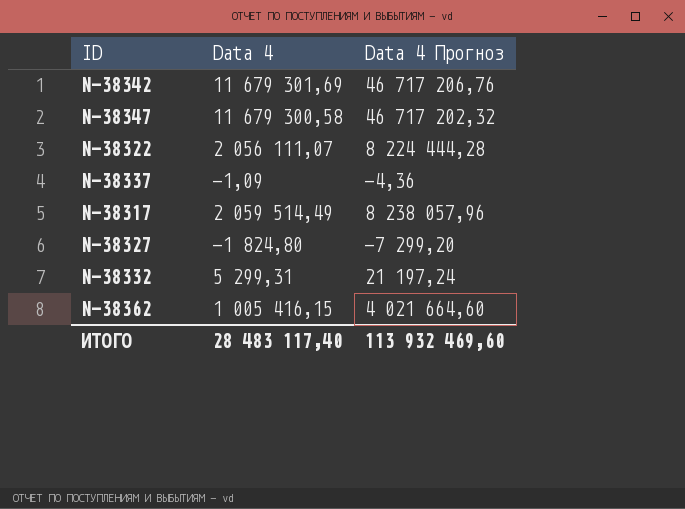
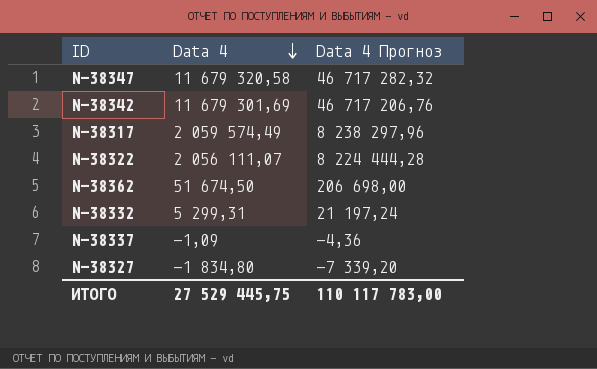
row order: none -> Data 4 descending
N-38347 | Data 4: 11 679 300,58 -> 11 679 320,58
N-38347 | Data 4 Прогноз: 46 717 202,32 -> 46 717 282,32
N-38317 | Data 4: 2 059 514,49 -> 2 059 574,49
N-38317 | Data 4 Прогноз: 8 238 057,96 -> 8 238 297,96
N-38362 | Data 4: 1 005 416,15 -> 51 674,50
N-38362 | Data 4 Прогноз: 4 021 664,60 -> 206 698,00
N-38327 | Data 4: -1 824,80 -> -1 834,80
N-38327 | Data 4 Прогноз: -7 299,20 -> -7 339,20
ИТОГО | Data 4: 28 483 117,40 -> 27 529 445,75
ИТОГО | Data 4 Прогноз: 113 932 469,60 -> 110 117 783,00

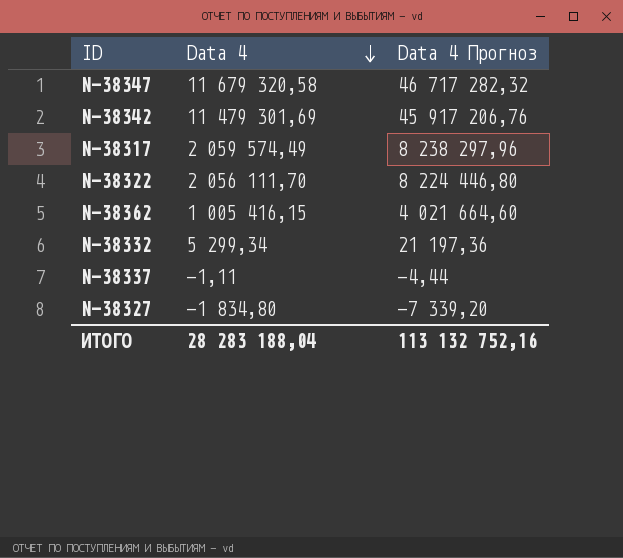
N-38342 | Data 4: 11 679 301,69 -> 11 479 301,69
N-38342 | Data 4 Прогноз: 46 717 206,76 -> 45 917 206,76
N-38322 | Data 4: 2 056 111,07 -> 2 056 111,70
N-38322 | Data 4 Прогноз: 8 224 444,28 -> 8 224 446,80
N-38362 | Data 4: 51 674,50 -> 1 005 416,15
N-38362 | Data 4 Прогноз: 206 698,00 -> 4 021 664,60
N-38332 | Data 4: 5 299,31 -> 5 299,34
N-38332 | Data 4 Прогноз: 21 197,24 -> 21 197,36
N-38337 | Data 4: -1,09 -> -1,11
N-38337 | Data 4 Прогноз: -4,36 -> -4,44
ИТОГО | Data 4: 27 529 445,75 -> 28 283 188,04
ИТОГО | Data 4 Прогноз: 110 117 783,00 -> 113 132 752,16

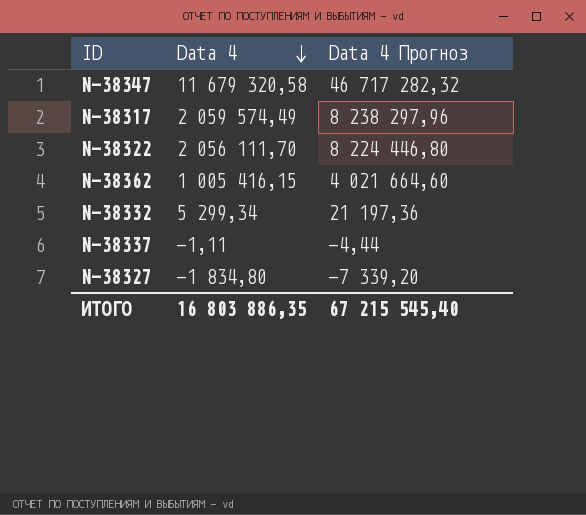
row N-38342: 11 479 301,69 | 45 917 206,76 -> none
ИТОГО | Data 4: 28 283 188,04 -> 16 803 886,35
ИТОГО | Data 4 Прогноз: 113 132 752,16 -> 67 215 545,40

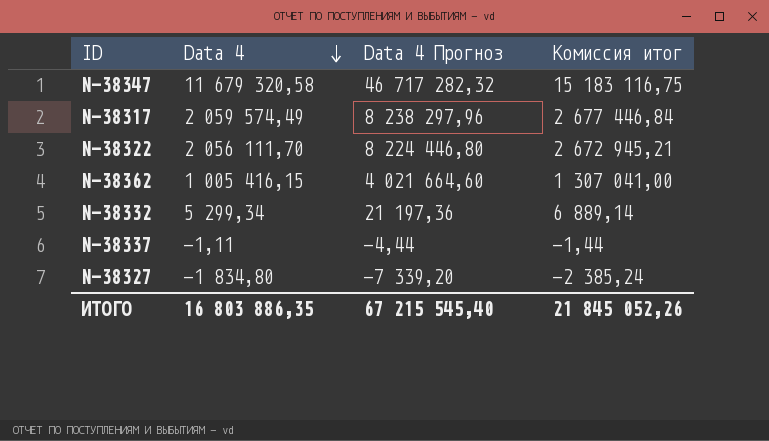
column Комиссия итог | formula: none -> [Data 4] * 1,3

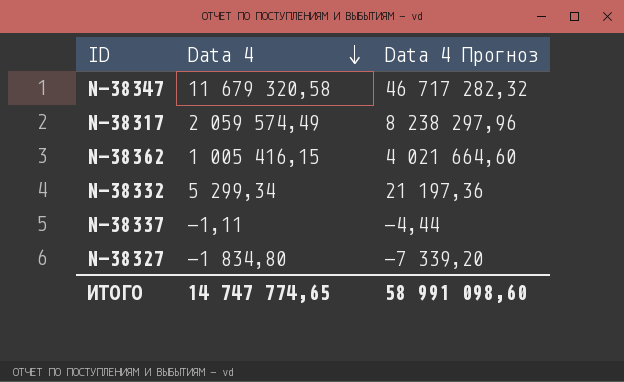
column Комиссия итог | formula: [Data 4] * 1,3 -> none
row N-38322: 2 056 111,70 | 8 224 446,80 | 2 672 945,21 -> none
ИТОГО | Data 4: 16 803 886,35 -> 14 747 774,65
ИТОГО | Data 4 Прогноз: 67 215 545,40 -> 58 991 098,60

